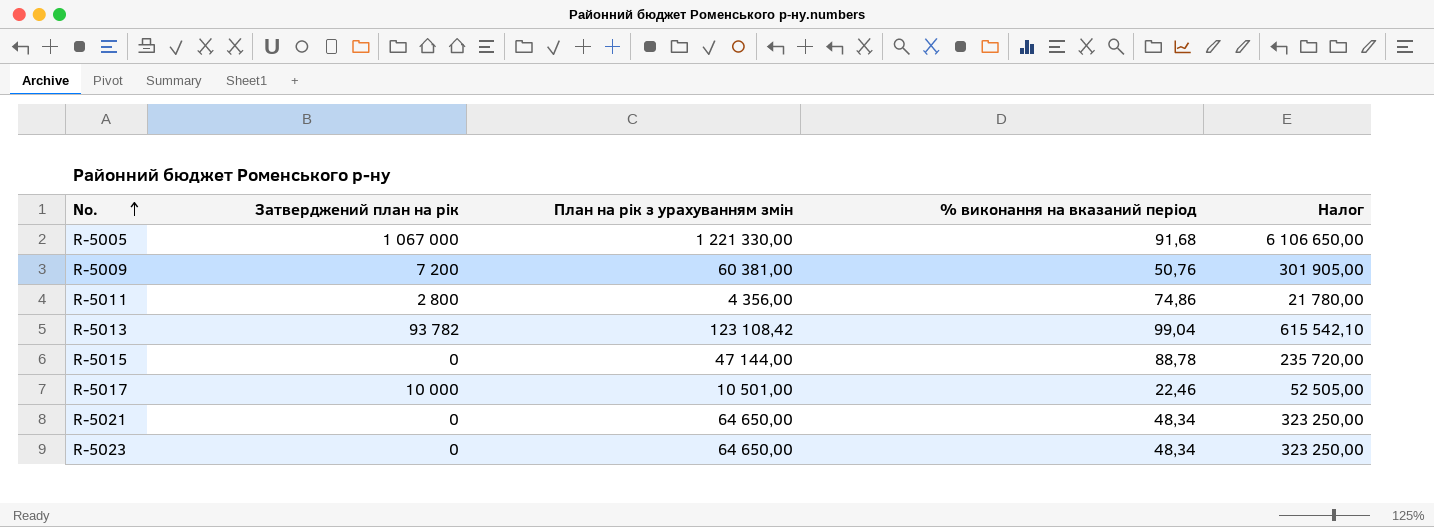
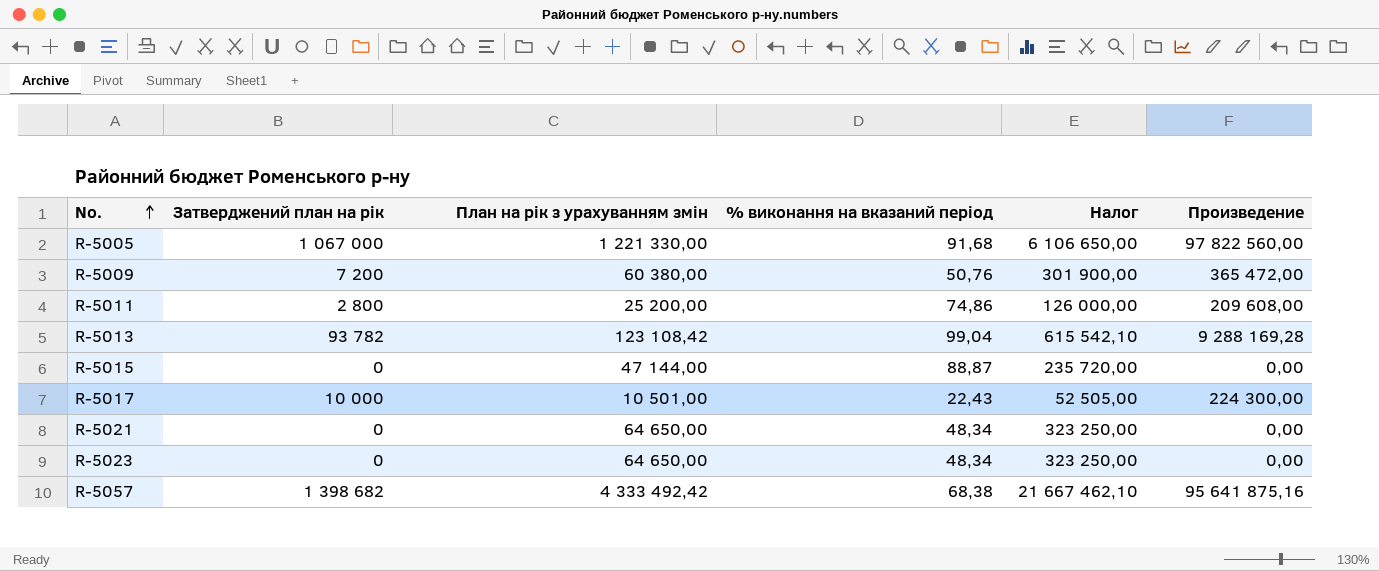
column Произведение | formula: none -> [Затверджений план на рік] * [% виконання на вказаний період]
R-5009 | План на рік з урахуванням змін: 60 381,00 -> 60 380,00
R-5009 | Налог: 301 905,00 -> 301 900,00
R-5011 | План на рік з урахуванням змін: 4 356,00 -> 25 200,00
R-5011 | Налог: 21 780,00 -> 126 000,00
R-5015 | % виконання на вказаний період: 88,78 -> 88,87
R-5017 | % виконання на вказаний період: 22,46 -> 22,43
row R-5057: none -> 1 398 682 | 4 333 492,42 | 68,38 | 21 667 462,10 | 95 641 875,16

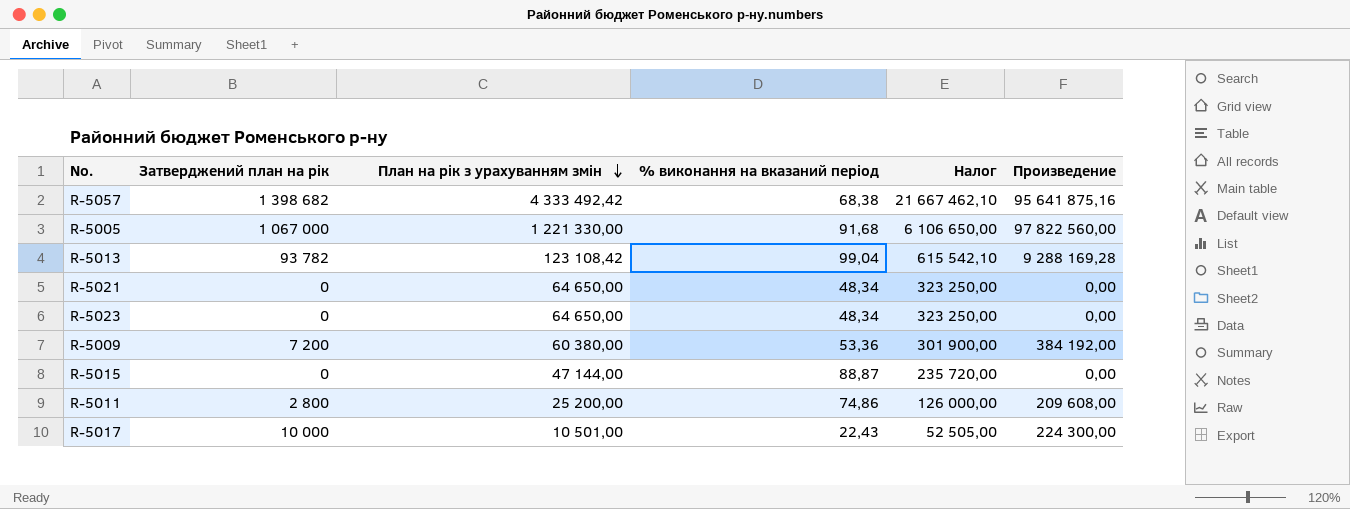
row order: No. ascending -> План на рік з урахуванням змін descending
R-5009 | % виконання на вказаний період: 50,76 -> 53,36
R-5009 | Произведение: 365 472,00 -> 384 192,00

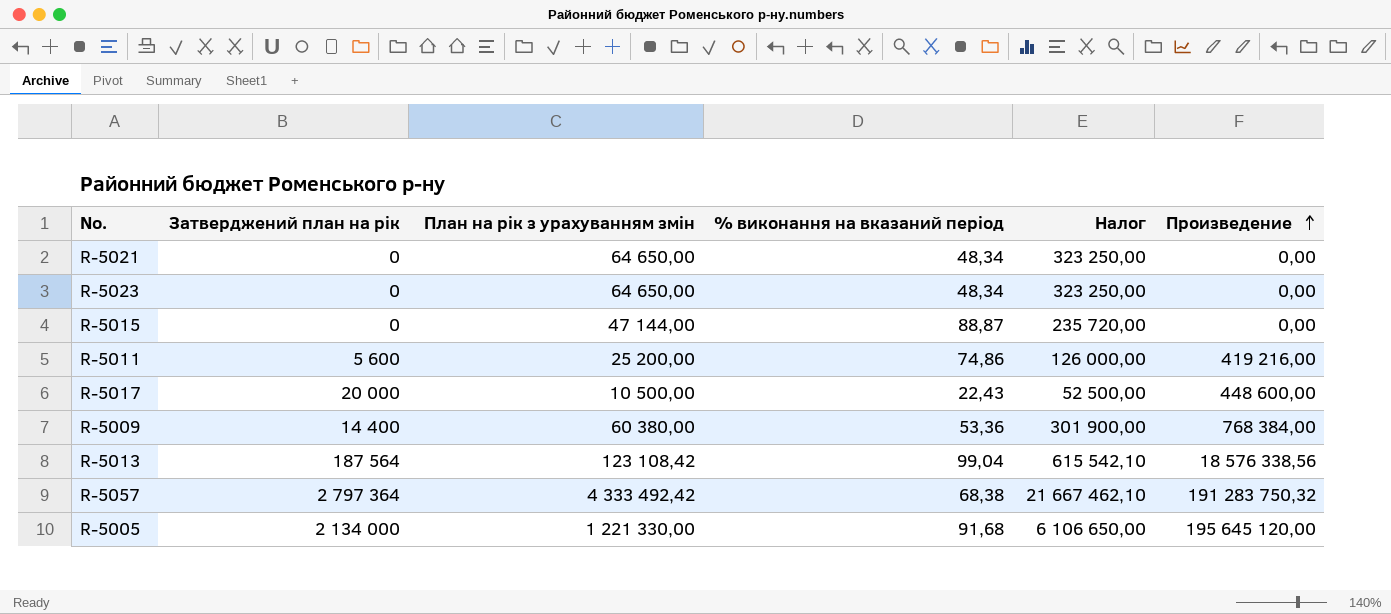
row order: План на рік з урахуванням змін descending -> Произведение ascending
R-5011 | Затверджений план на рік: 2 800 -> 5 600
R-5011 | Произведение: 209 608,00 -> 419 216,00
R-5017 | Затверджений план на рік: 10 000 -> 20 000
R-5017 | План на рік з урахуванням змін: 10 501,00 -> 10 500,00
R-5017 | Налог: 52 505,00 -> 52 500,00
R-5017 | Произведение: 224 300,00 -> 448 600,00
R-5009 | Затверджений план на рік: 7 200 -> 14 400
R-5009 | Произведение: 384 192,00 -> 768 384,00
R-5013 | Затверджений план на рік: 93 782 -> 187 564
R-5013 | Произведение: 9 288 169,28 -> 18 576 338,56
R-5057 | Затверджений план на рік: 1 398 682 -> 2 797 364
R-5057 | Произведение: 95 641 875,16 -> 191 283 750,32
R-5005 | Затверджений план на рік: 1 067 000 -> 2 134 000
R-5005 | Произведение: 97 822 560,00 -> 195 645 120,00

